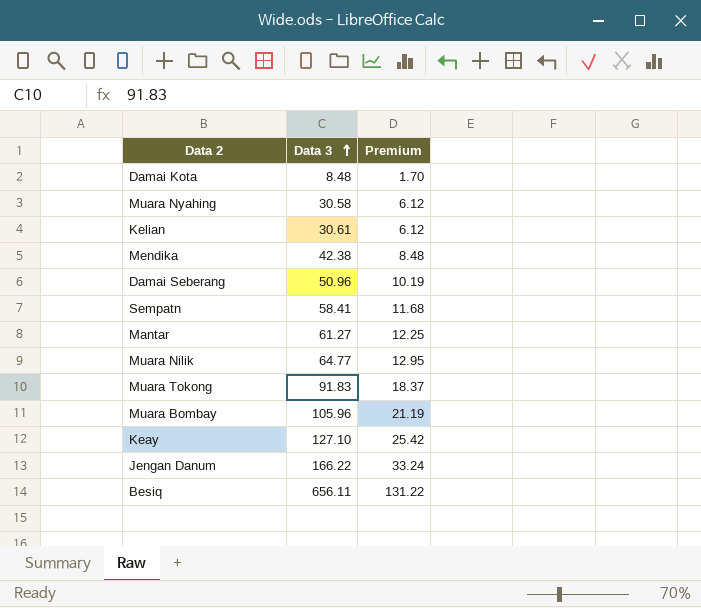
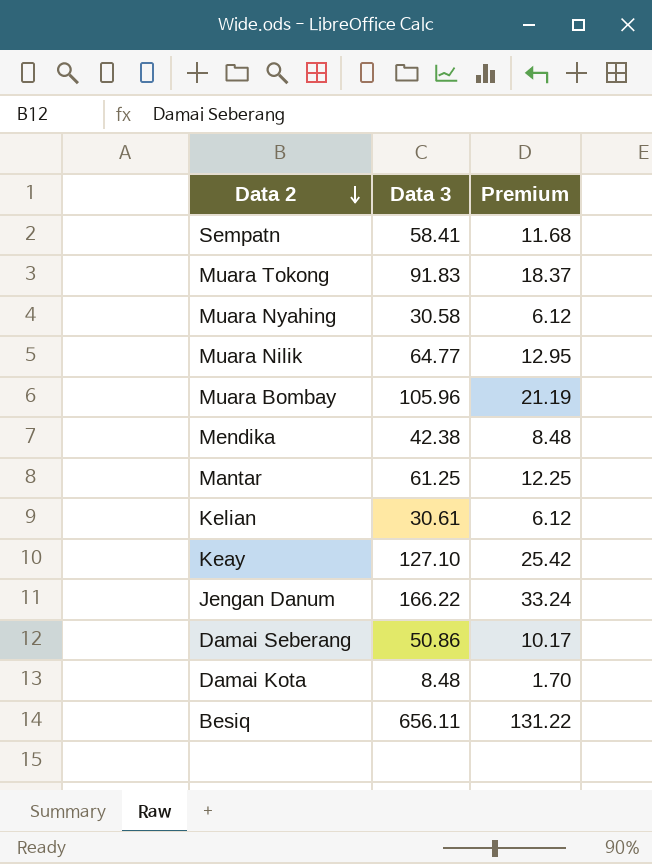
row order: Data 3 ascending -> Data 2 descending
Mantar | Data 3: 61.27 -> 61.25
Damai Seberang | Data 3: 50.96 -> 50.86
Damai Seberang | Premium: 10.19 -> 10.17

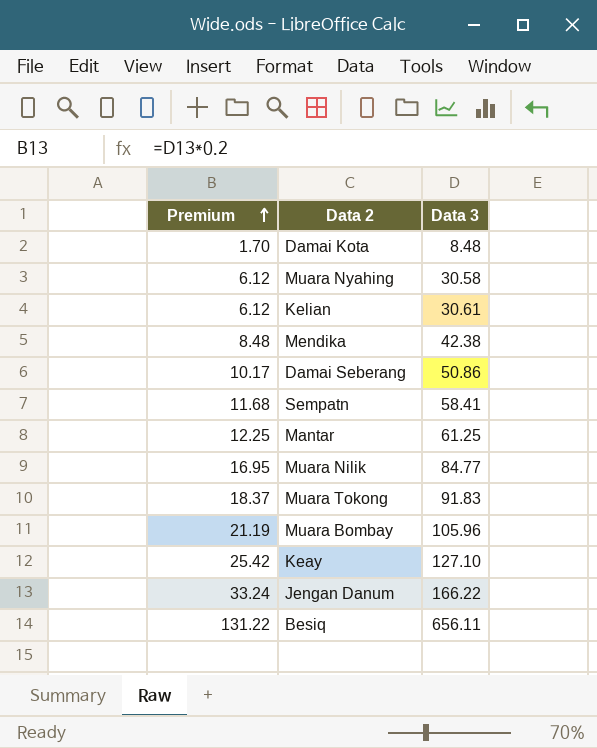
row order: Data 2 descending -> Premium ascending
column Premium | position: 3 -> 1
Muara Nilik | Premium: 12.95 -> 16.95
Muara Nilik | Data 3: 64.77 -> 84.77

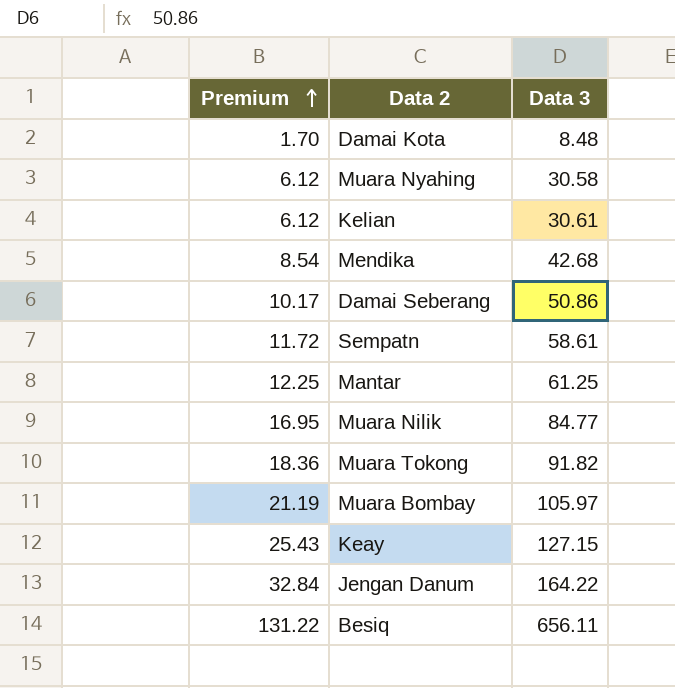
Mendika | Premium: 8.48 -> 8.54
Mendika | Data 3: 42.38 -> 42.68
Sempatn | Premium: 11.68 -> 11.72
Sempatn | Data 3: 58.41 -> 58.61
Muara Tokong | Premium: 18.37 -> 18.36
Muara Tokong | Data 3: 91.83 -> 91.82
Muara Bombay | Data 3: 105.96 -> 105.97
Keay | Premium: 25.42 -> 25.43
Keay | Data 3: 127.10 -> 127.15
Jengan Danum | Premium: 33.24 -> 32.84
Jengan Danum | Data 3: 166.22 -> 164.22

